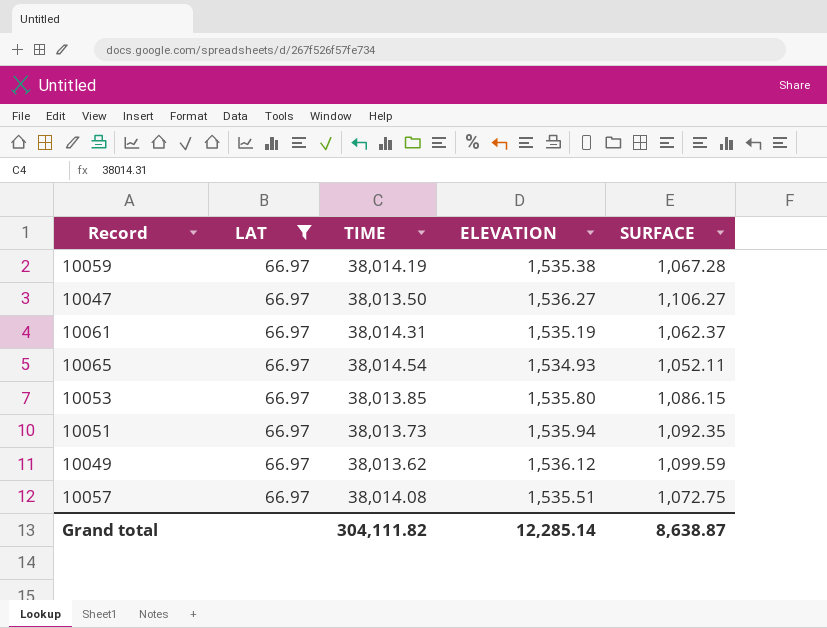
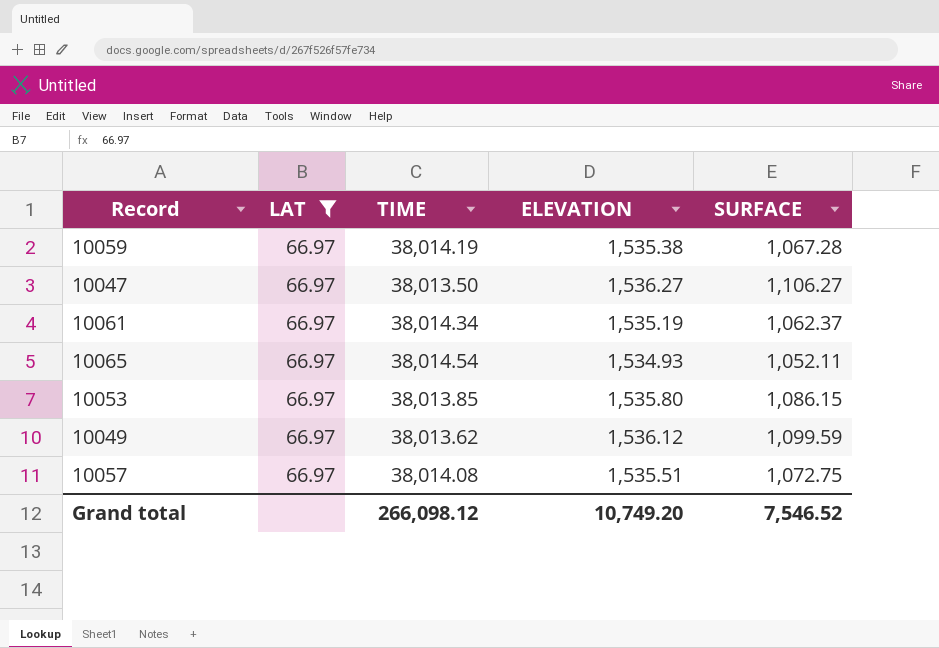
row 10051: 66.97 | 38,013.73 | 1,535.94 | 1,092.35 -> none
10061 | TIME: 38,014.31 -> 38,014.34
Grand total | TIME: 304,111.82 -> 266,098.12
Grand total | ELEVATION: 12,285.14 -> 10,749.20
Grand total | SURFACE: 8,638.87 -> 7,546.52

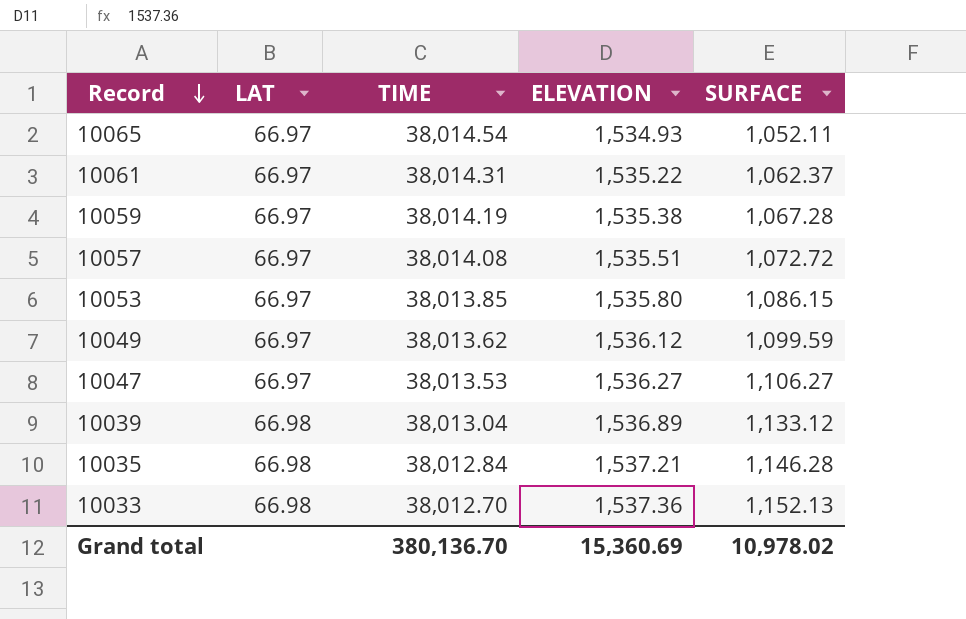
filter: LAT = 66.97 -> none
row order: none -> Record descending
10061 | TIME: 38,014.34 -> 38,014.31
10061 | ELEVATION: 1,535.19 -> 1,535.22
10057 | SURFACE: 1,072.75 -> 1,072.72
10047 | TIME: 38,013.50 -> 38,013.53
Grand total | TIME: 266,098.12 -> 380,136.70
Grand total | ELEVATION: 10,749.20 -> 15,360.69
Grand total | SURFACE: 7,546.52 -> 10,978.02

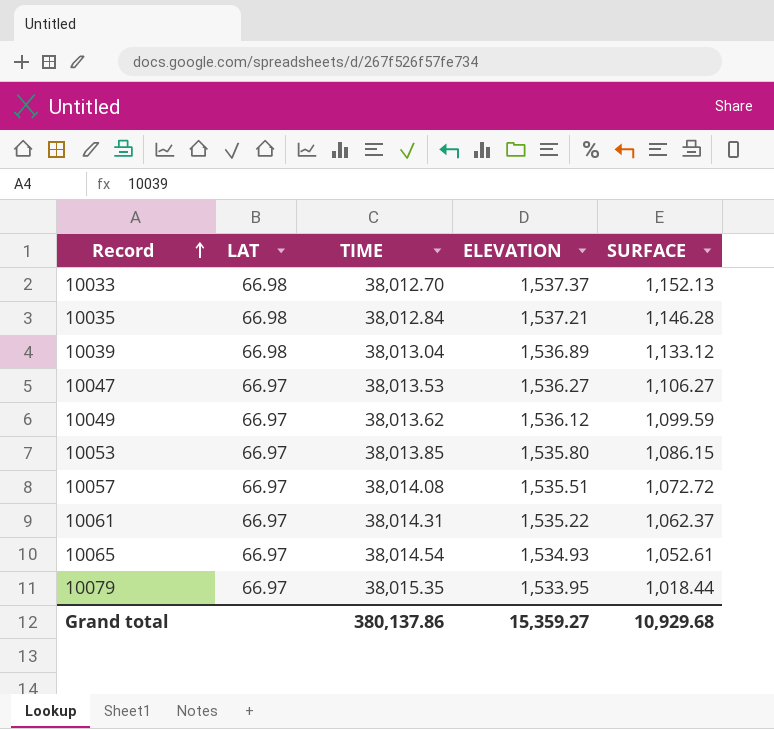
row order: Record descending -> Record ascending
row 10059: 66.97 | 38,014.19 | 1,535.38 | 1,067.28 -> none
10033 | ELEVATION: 1,537.36 -> 1,537.37
10065 | SURFACE: 1,052.11 -> 1,052.61
row 10079: none -> 66.97 | 38,015.35 | 1,533.95 | 1,018.44
Grand total | TIME: 380,136.70 -> 380,137.86
Grand total | ELEVATION: 15,360.69 -> 15,359.27
Grand total | SURFACE: 10,978.02 -> 10,929.68

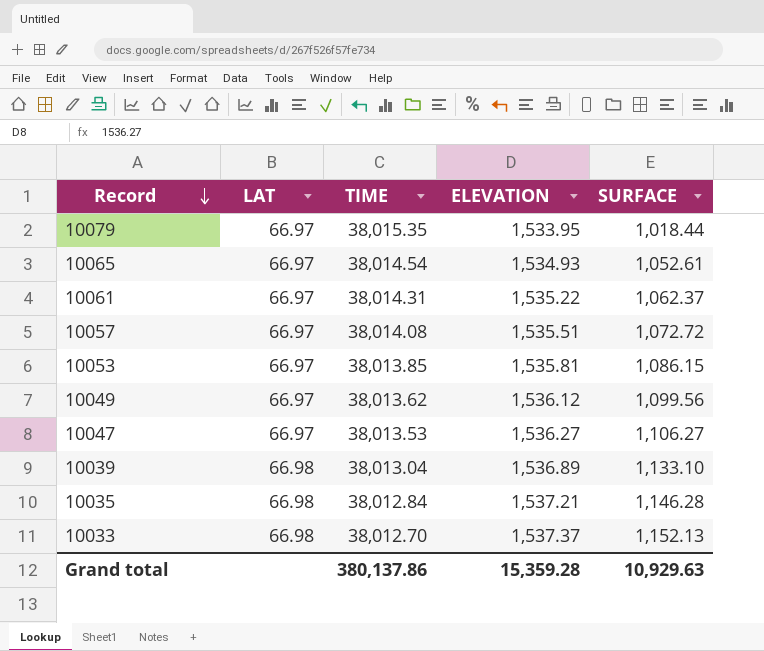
row order: Record ascending -> Record descending
10053 | ELEVATION: 1,535.80 -> 1,535.81
10049 | SURFACE: 1,099.59 -> 1,099.56
10039 | SURFACE: 1,133.12 -> 1,133.10
Grand total | ELEVATION: 15,359.27 -> 15,359.28
Grand total | SURFACE: 10,929.68 -> 10,929.63

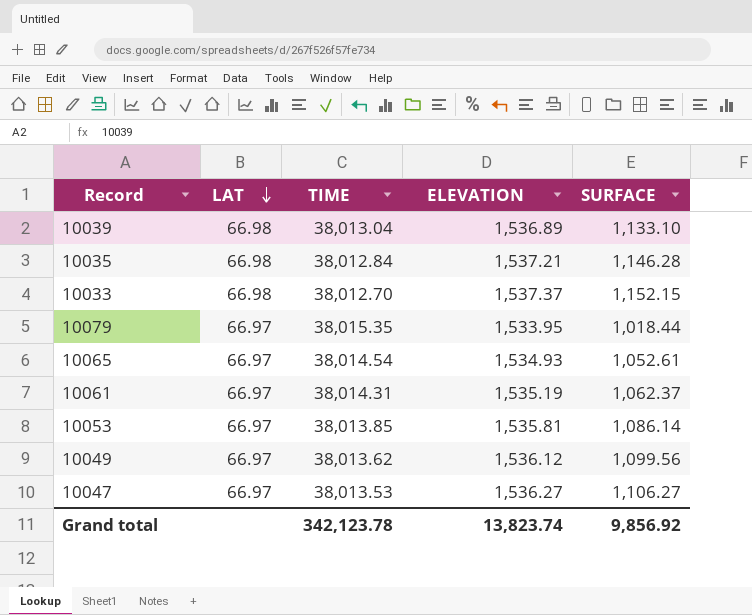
row order: Record descending -> LAT descending
row 10057: 66.97 | 38,014.08 | 1,535.51 | 1,072.72 -> none
10033 | SURFACE: 1,152.13 -> 1,152.15
10061 | ELEVATION: 1,535.22 -> 1,535.19
10053 | SURFACE: 1,086.15 -> 1,086.14
Grand total | TIME: 380,137.86 -> 342,123.78
Grand total | ELEVATION: 15,359.28 -> 13,823.74
Grand total | SURFACE: 10,929.63 -> 9,856.92

